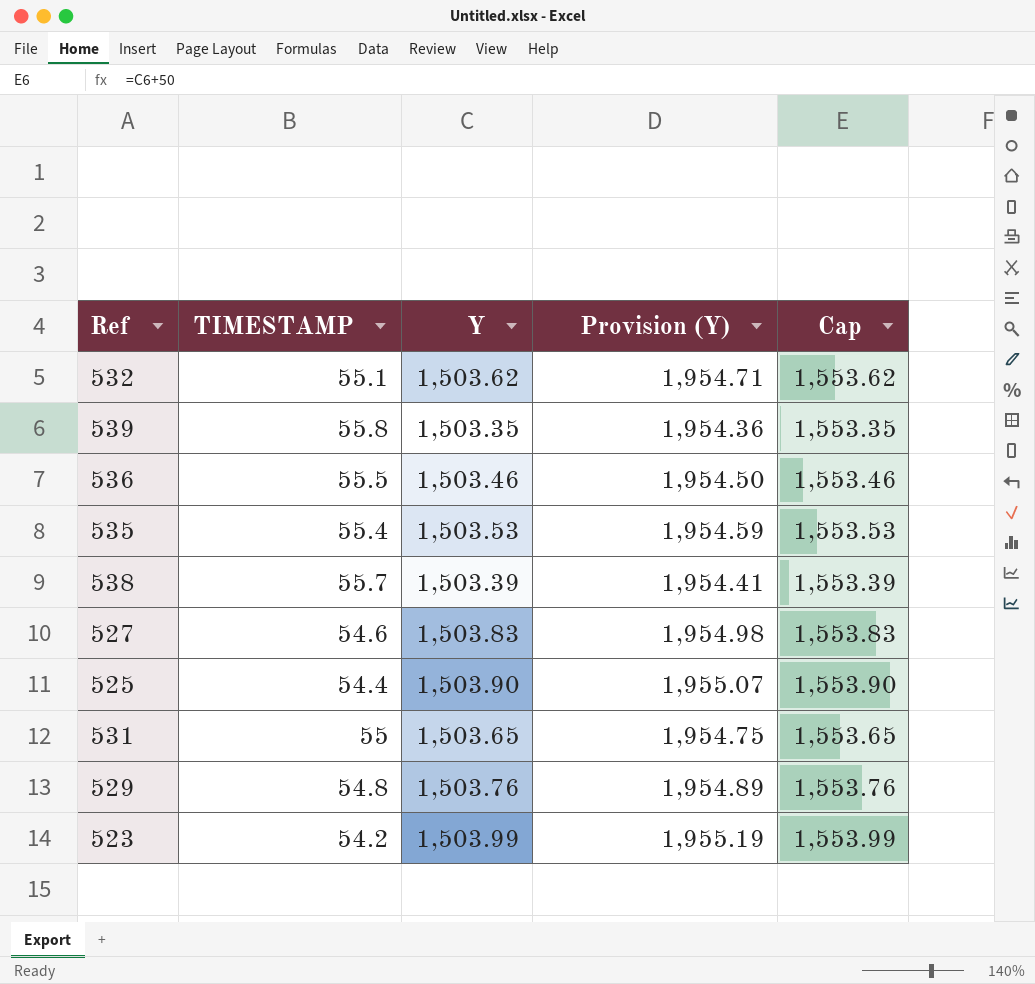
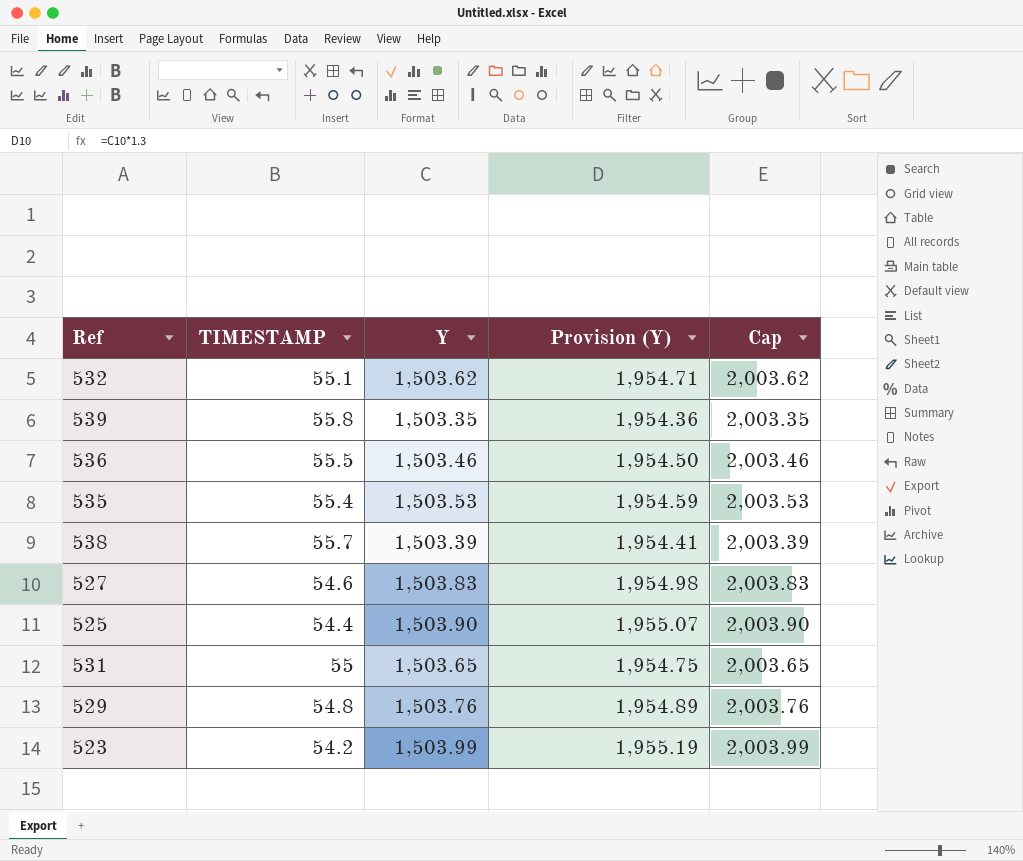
column Cap | formula: [Y] + 50 -> [Y] + 500

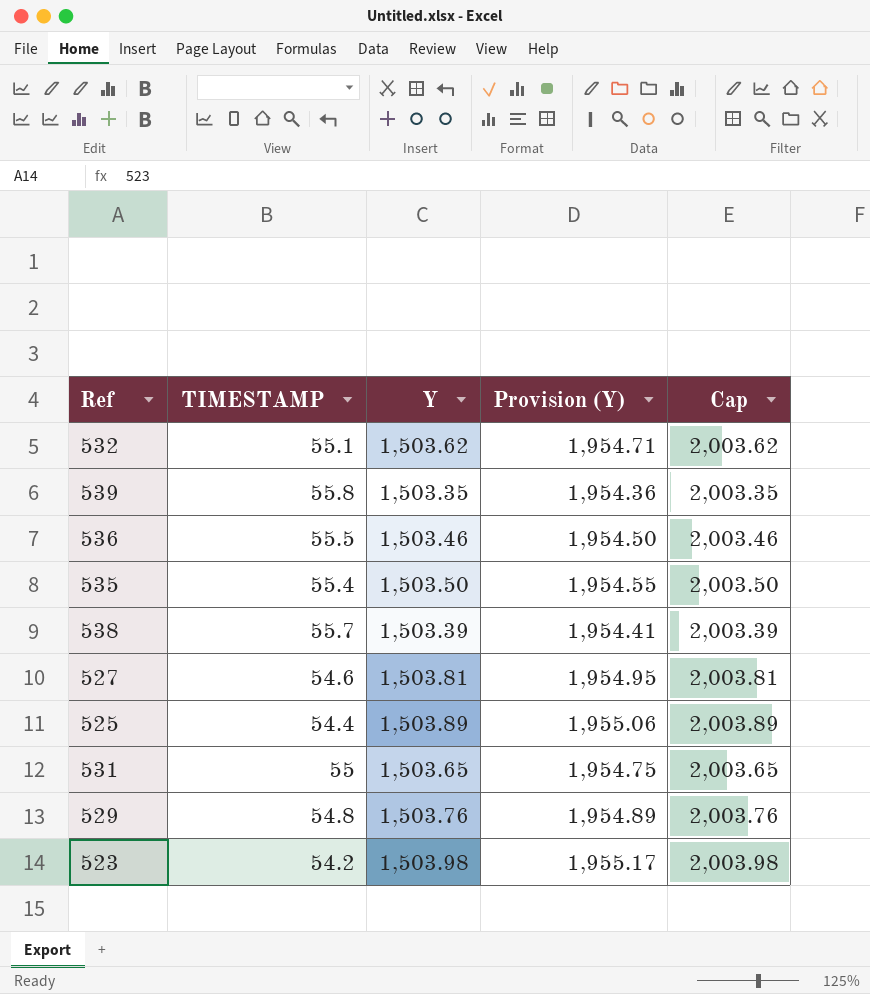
535 | Y: 1,503.53 -> 1,503.50
535 | Provision (Y): 1,954.59 -> 1,954.55
535 | Cap: 2,003.53 -> 2,003.50
527 | Y: 1,503.83 -> 1,503.81
527 | Provision (Y): 1,954.98 -> 1,954.95
527 | Cap: 2,003.83 -> 2,003.81
525 | Y: 1,503.90 -> 1,503.89
525 | Provision (Y): 1,955.07 -> 1,955.06
525 | Cap: 2,003.90 -> 2,003.89
523 | Y: 1,503.99 -> 1,503.98
523 | Provision (Y): 1,955.19 -> 1,955.17
523 | Cap: 2,003.99 -> 2,003.98

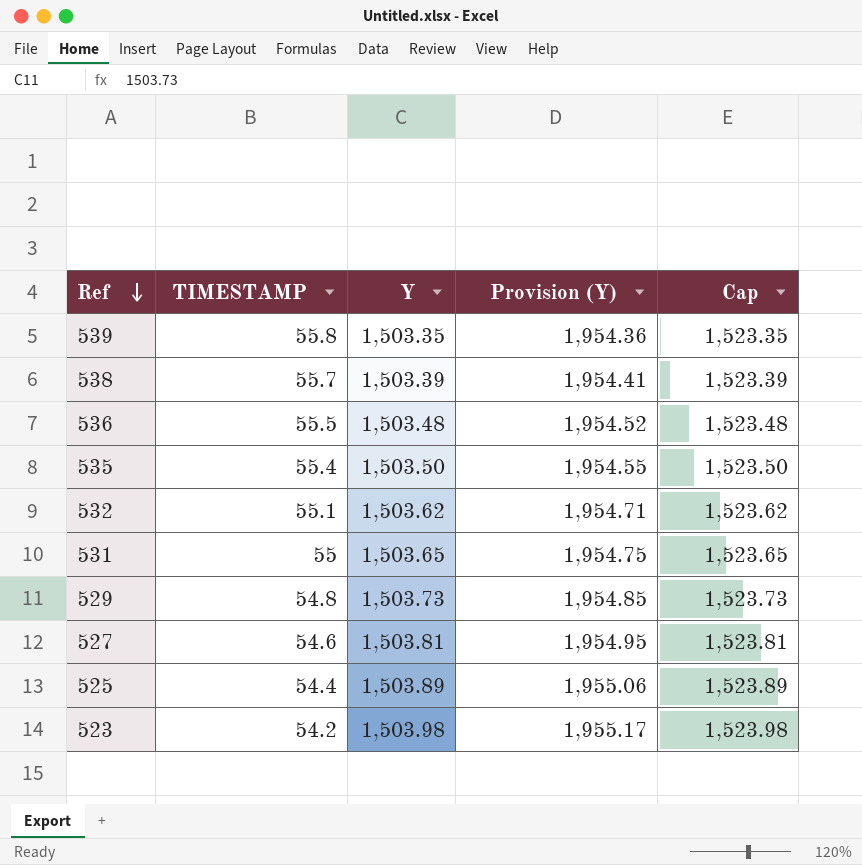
row order: none -> Ref descending
column Cap | formula: [Y] + 500 -> [Y] + 20
536 | Y: 1,503.46 -> 1,503.48
536 | Provision (Y): 1,954.50 -> 1,954.52
529 | Y: 1,503.76 -> 1,503.73
529 | Provision (Y): 1,954.89 -> 1,954.85

